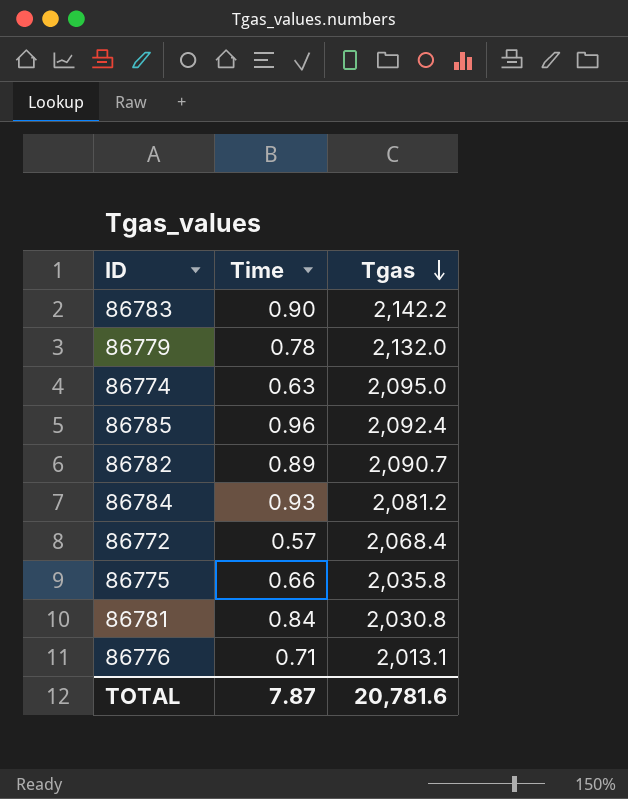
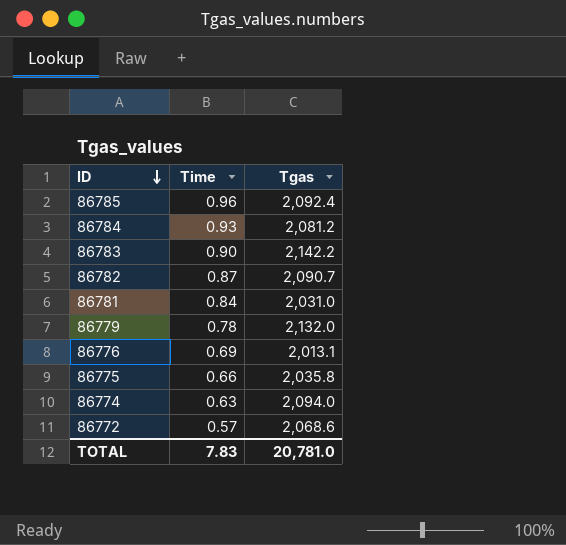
row order: Tgas descending -> ID descending
86782 | Time: 0.89 -> 0.87
86781 | Tgas: 2,030.8 -> 2,031.0
86776 | Time: 0.71 -> 0.69
86774 | Tgas: 2,095.0 -> 2,094.0
86772 | Tgas: 2,068.4 -> 2,068.6
TOTAL | Time: 7.87 -> 7.83
TOTAL | Tgas: 20,781.6 -> 20,781.0

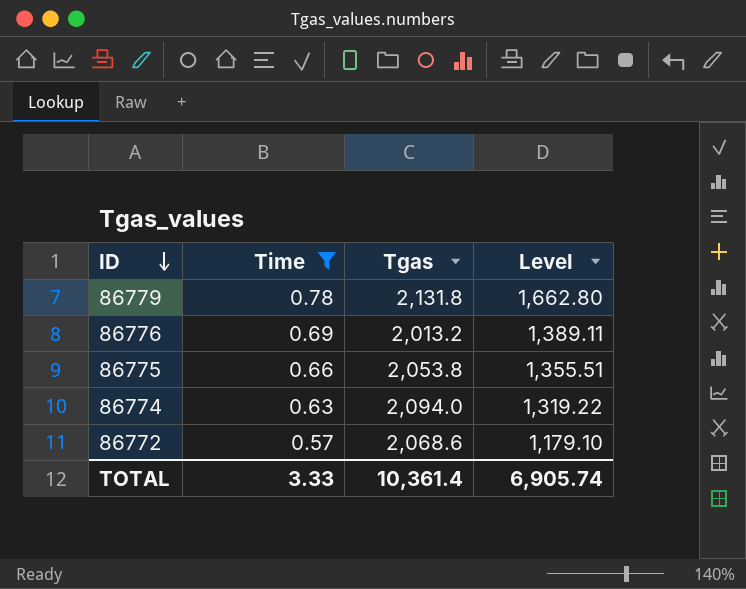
filter: none -> Time <= 0.78
column Level | formula: none -> [Time] * [Tgas]
86779 | Tgas: 2,132.0 -> 2,131.8
86776 | Tgas: 2,013.1 -> 2,013.2
86775 | Tgas: 2,035.8 -> 2,053.8
TOTAL | Time: 7.83 -> 3.33
TOTAL | Tgas: 20,781.0 -> 10,361.4

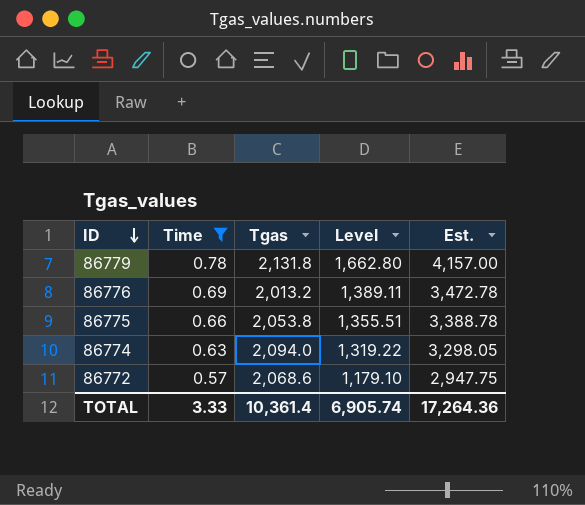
column Est. | formula: none -> [Level] * 2.5

